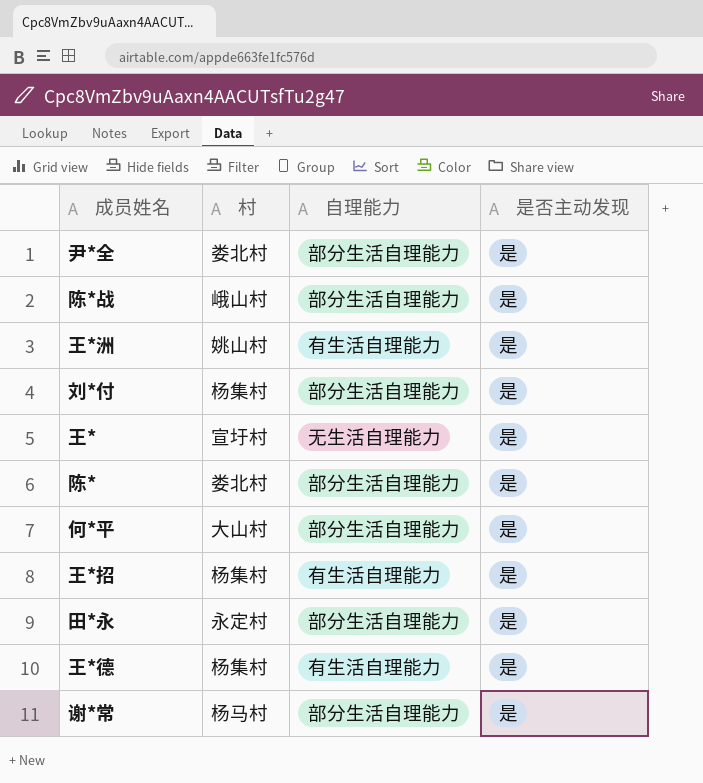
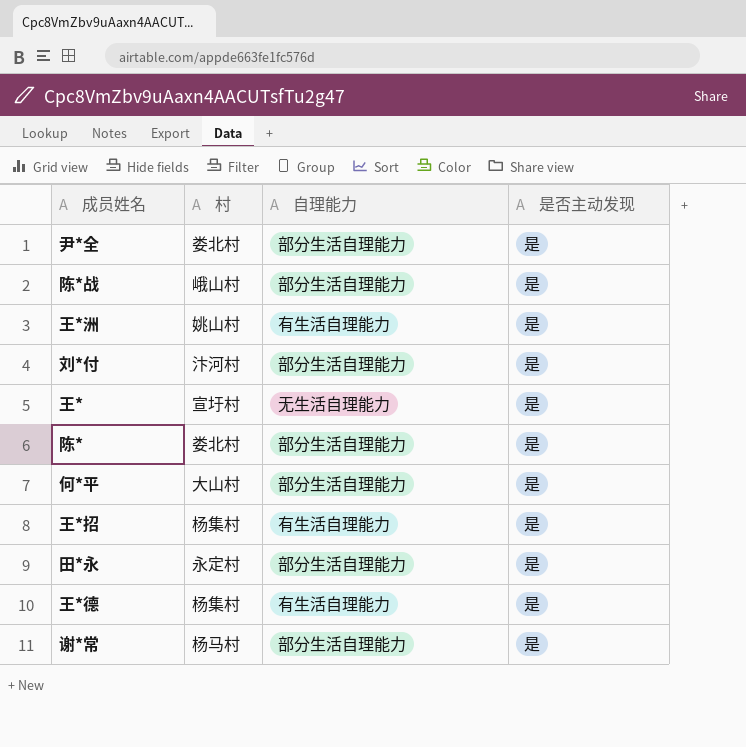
刘*付 | 村: 杨集村 -> 汴河村

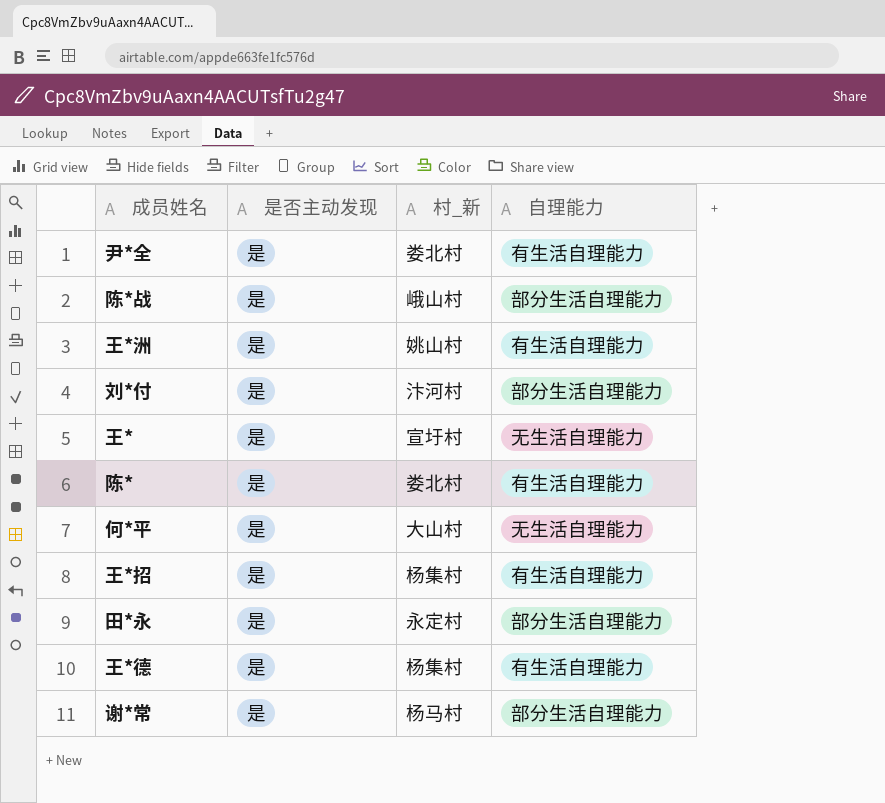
column 是否主动发现 | position: 4 -> 2
column name: 村 -> 村_新
尹*全 | 自理能力: 部分生活自理能力 -> 有生活自理能力
陈* | 自理能力: 部分生活自理能力 -> 有生活自理能力
何*平 | 自理能力: 部分生活自理能力 -> 无生活自理能力

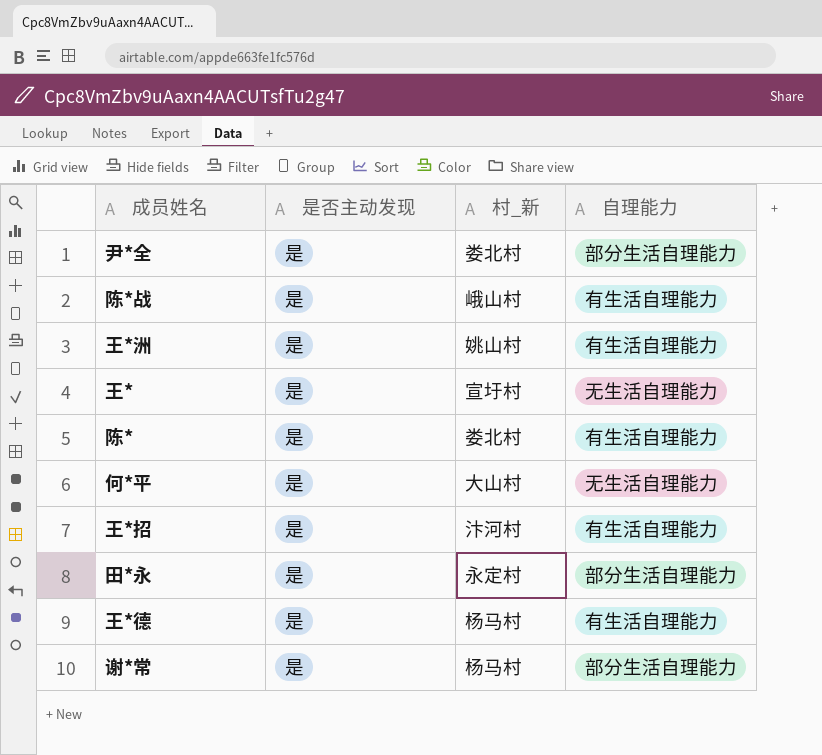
row 刘*付: 是 | 汴河村 | 部分生活自理能力 -> none
尹*全 | 自理能力: 有生活自理能力 -> 部分生活自理能力
陈*战 | 自理能力: 部分生活自理能力 -> 有生活自理能力
王*招 | 村_新: 杨集村 -> 汴河村
王*德 | 村_新: 杨集村 -> 杨马村

